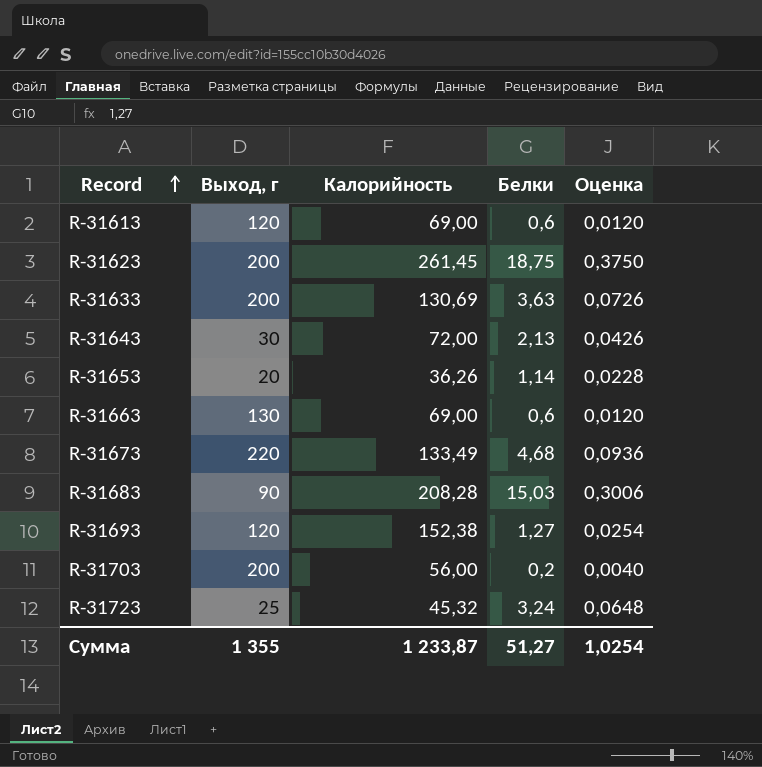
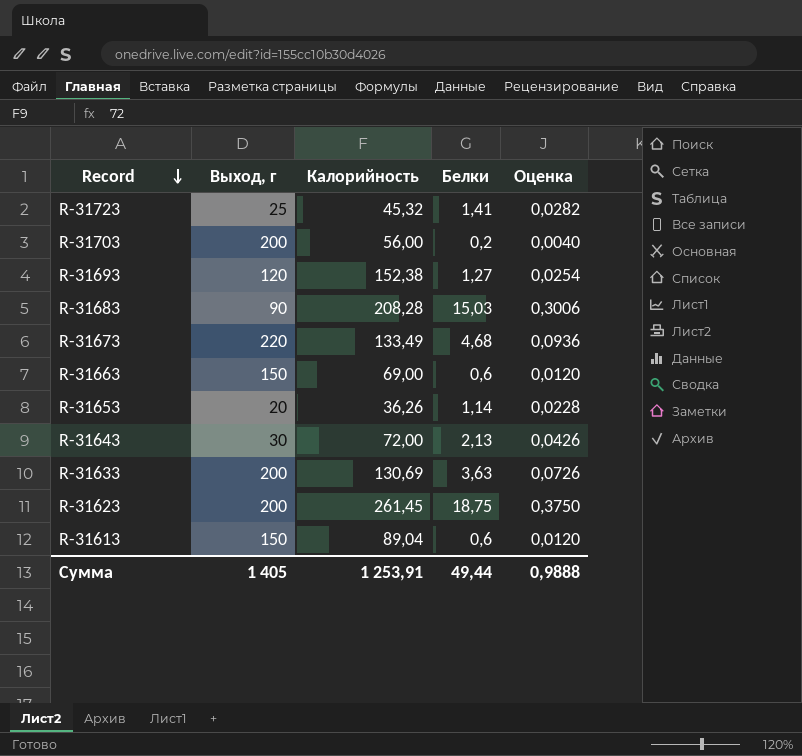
row order: Record ascending -> Record descending
R-31723 | Белки: 3,24 -> 1,41
R-31723 | Оценка: 0,0648 -> 0,0282
R-31663 | Выход, г: 130 -> 150
R-31613 | Выход, г: 120 -> 150
R-31613 | Калорийность: 69,00 -> 89,04
Сумма | Выход, г: 1 355 -> 1 405
Сумма | Калорийность: 1 233,87 -> 1 253,91
Сумма | Белки: 51,27 -> 49,44
Сумма | Оценка: 1,0254 -> 0,9888

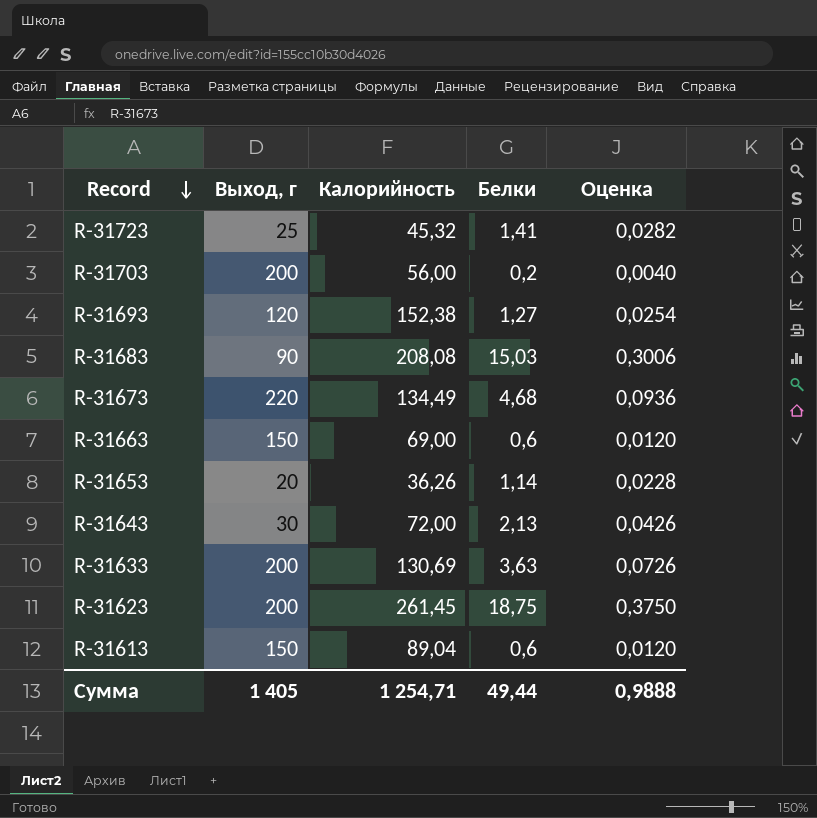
R-31683 | Калорийность: 208,28 -> 208,08
R-31673 | Калорийность: 133,49 -> 134,49
Сумма | Калорийность: 1 253,91 -> 1 254,71

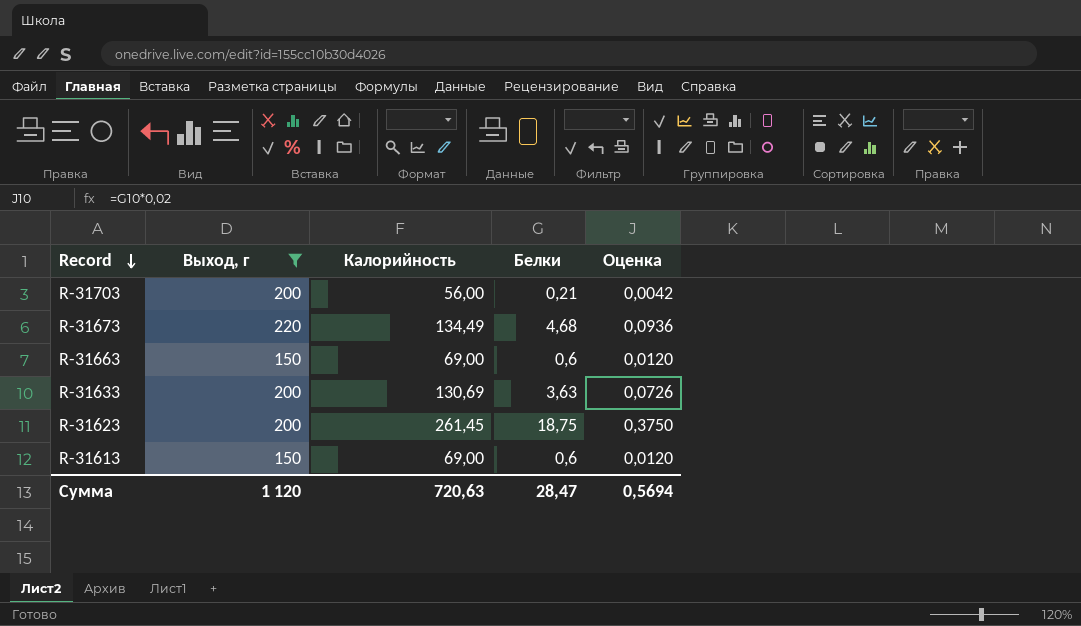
filter: none -> Выход, г >= 150
R-31703 | Белки: 0,2 -> 0,21
R-31703 | Оценка: 0,0040 -> 0,0042
R-31613 | Калорийность: 89,04 -> 69,00
Сумма | Выход, г: 1 405 -> 1 120
Сумма | Калорийность: 1 254,71 -> 720,63
Сумма | Белки: 49,44 -> 28,47
Сумма | Оценка: 0,9888 -> 0,5694

